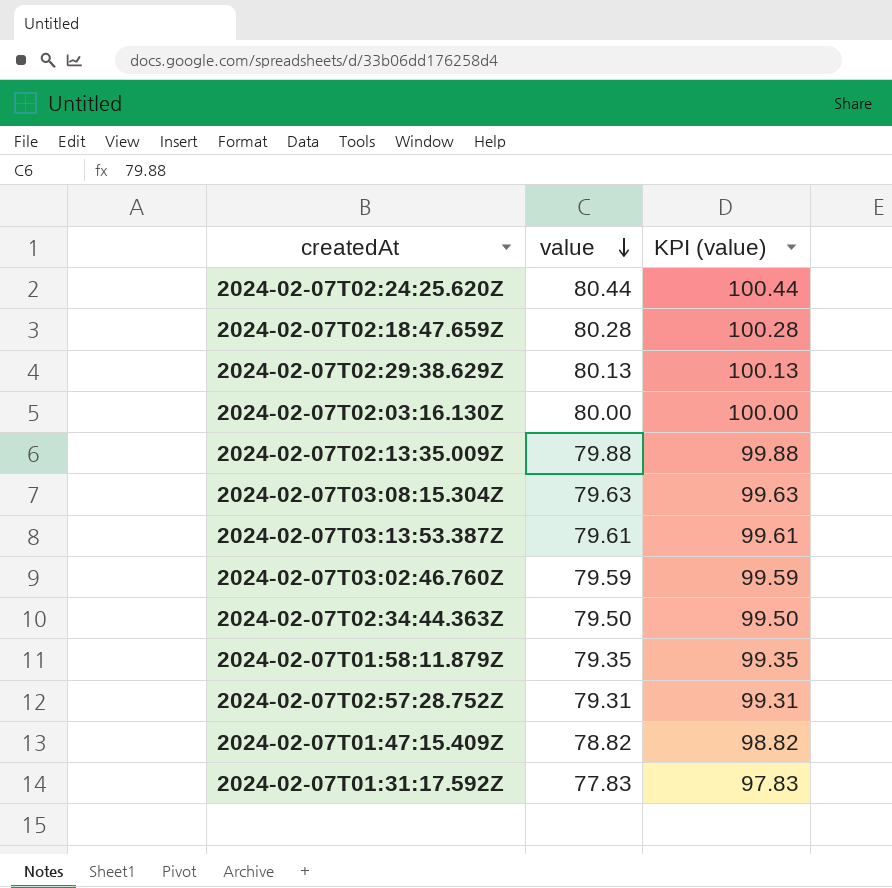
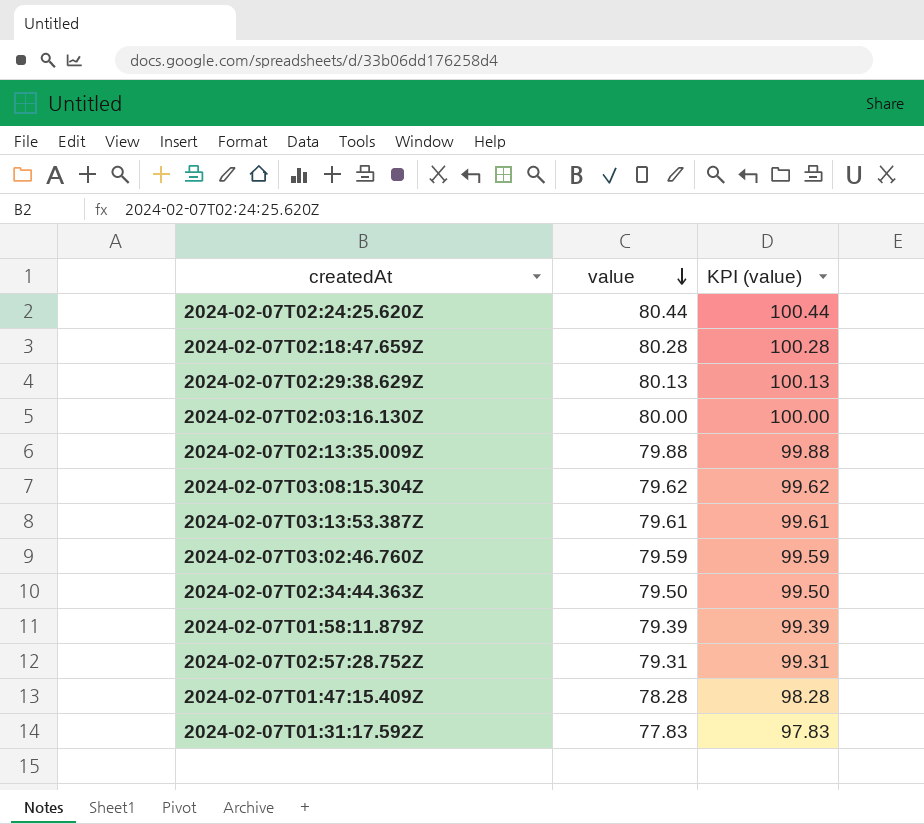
2024-02-07T03:08:15.304Z | value: 79.63 -> 79.62
2024-02-07T03:08:15.304Z | KPI (value): 99.63 -> 99.62
2024-02-07T01:58:11.879Z | value: 79.35 -> 79.39
2024-02-07T01:58:11.879Z | KPI (value): 99.35 -> 99.39
2024-02-07T01:47:15.409Z | value: 78.82 -> 78.28
2024-02-07T01:47:15.409Z | KPI (value): 98.82 -> 98.28

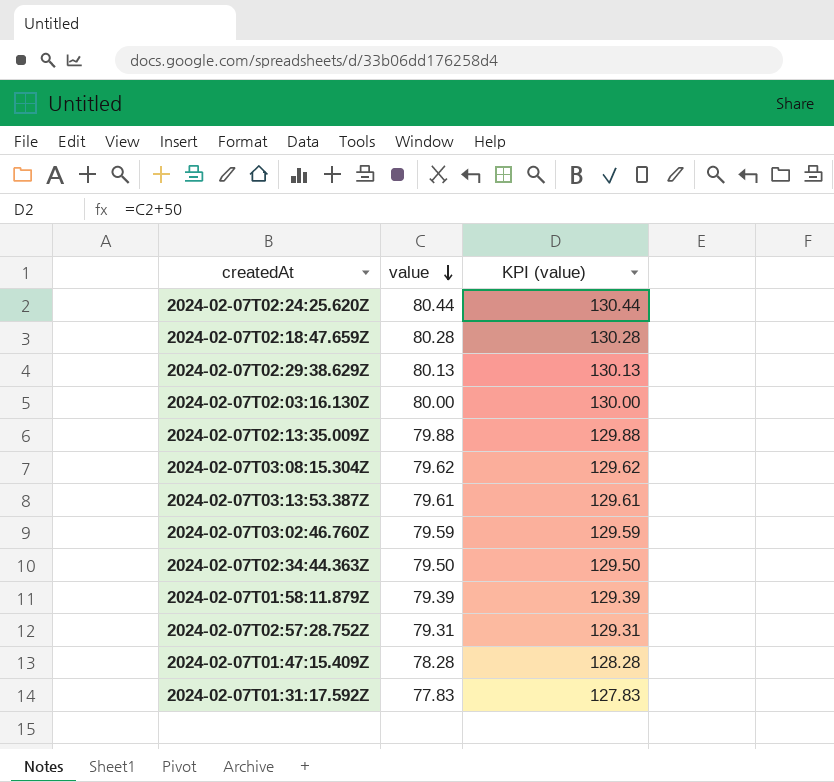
column KPI (value) | formula: [value] + 20 -> [value] + 50

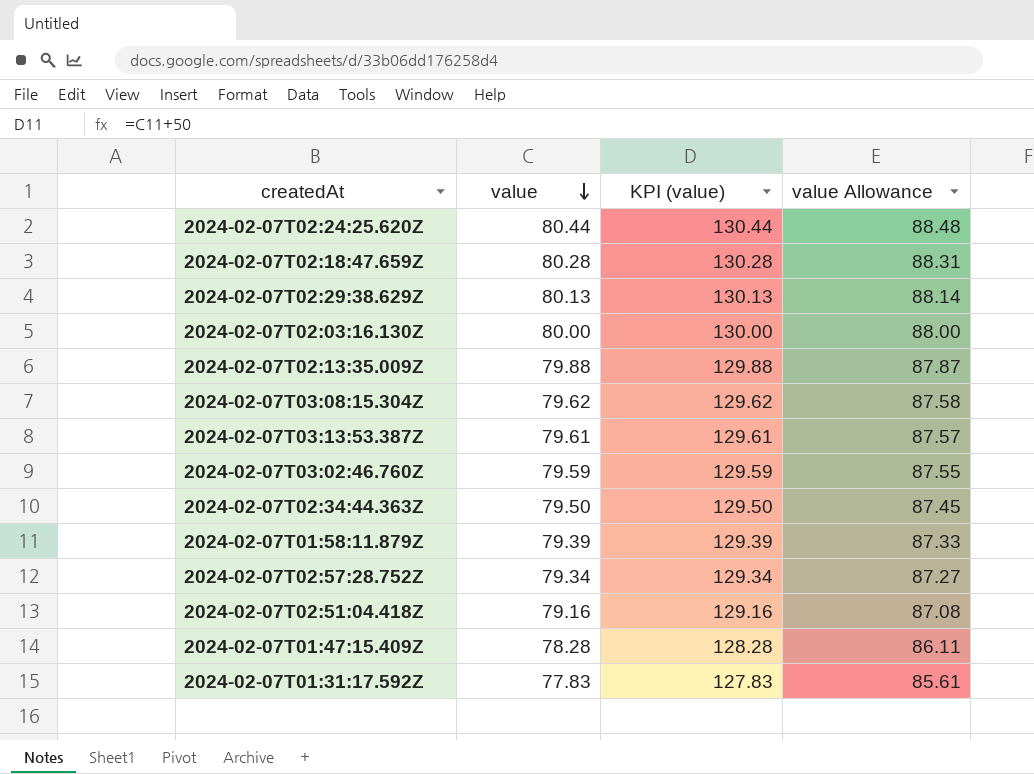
column value Allowance | formula: none -> [value] * 1.1
2024-02-07T02:57:28.752Z | value: 79.31 -> 79.34
2024-02-07T02:57:28.752Z | KPI (value): 129.31 -> 129.34
row 2024-02-07T02:51:04.418Z: none -> 79.16 | 129.16 | 87.08

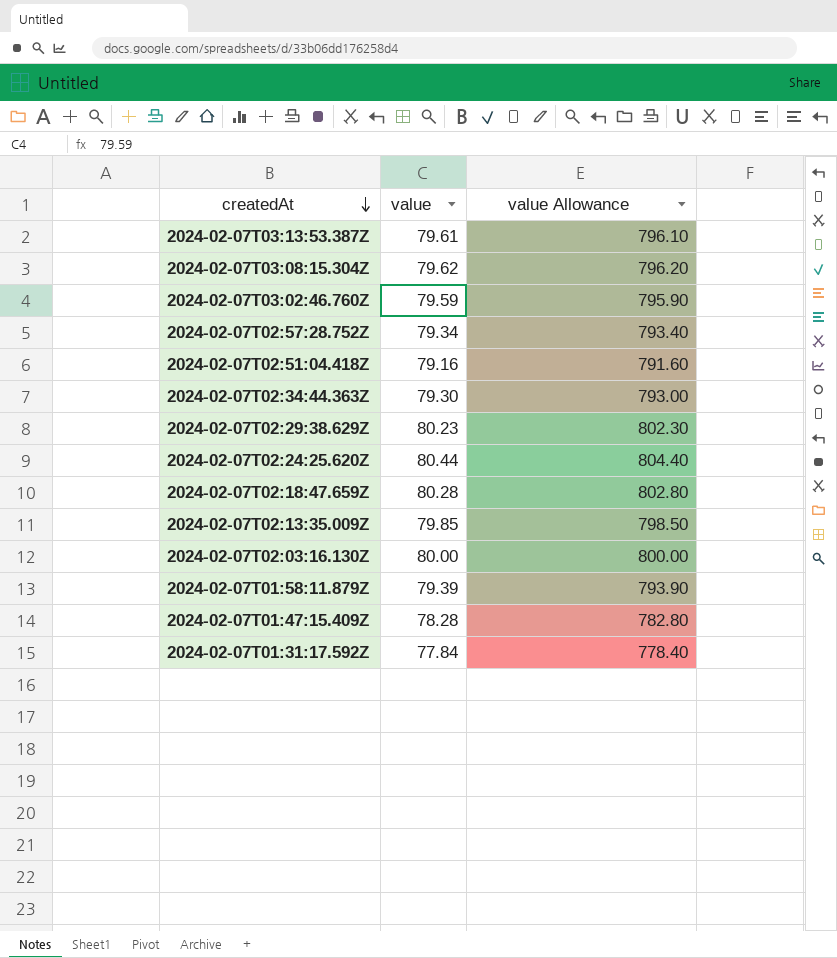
row order: value descending -> createdAt descending
column KPI (value) | formula: [value] + 50 -> none
column value Allowance | formula: [value] * 1.1 -> [value] * 10
2024-02-07T02:34:44.363Z | value: 79.50 -> 79.30
2024-02-07T02:29:38.629Z | value: 80.13 -> 80.23
2024-02-07T02:13:35.009Z | value: 79.88 -> 79.85
2024-02-07T01:31:17.592Z | value: 77.83 -> 77.84

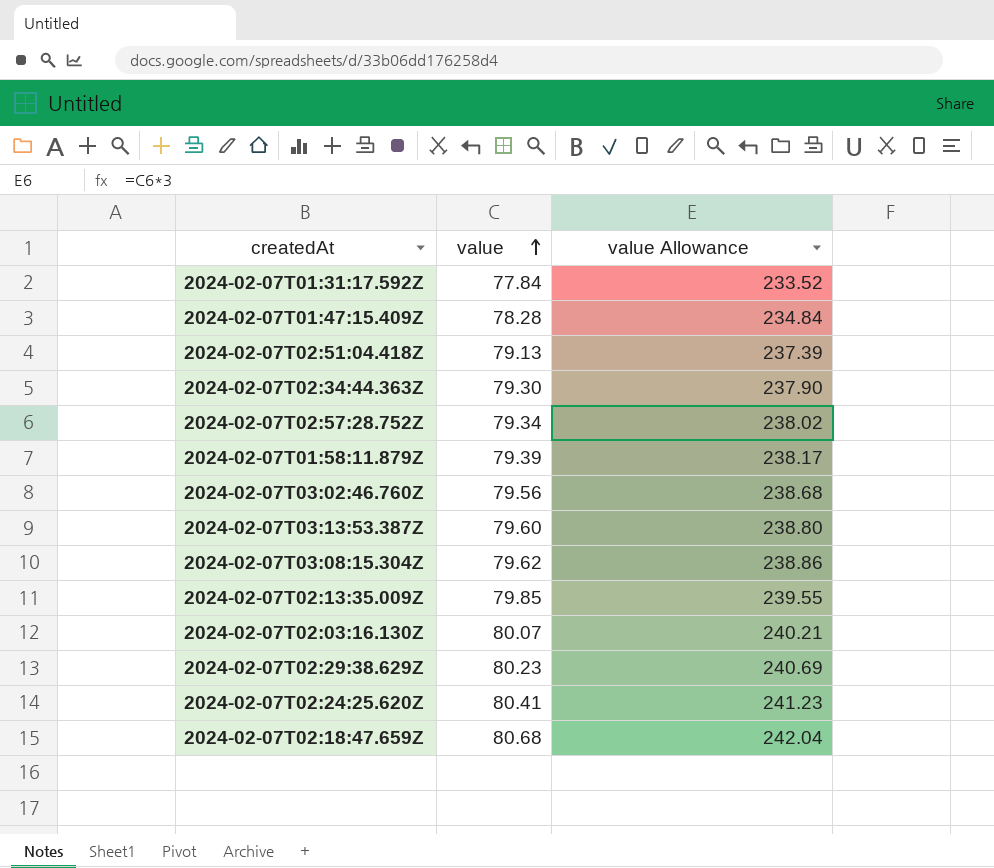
row order: createdAt descending -> value ascending
column value Allowance | formula: [value] * 10 -> [value] * 3
2024-02-07T02:51:04.418Z | value: 79.16 -> 79.13
2024-02-07T03:02:46.760Z | value: 79.59 -> 79.56
2024-02-07T03:13:53.387Z | value: 79.61 -> 79.60
2024-02-07T02:03:16.130Z | value: 80.00 -> 80.07
2024-02-07T02:24:25.620Z | value: 80.44 -> 80.41
2024-02-07T02:18:47.659Z | value: 80.28 -> 80.68

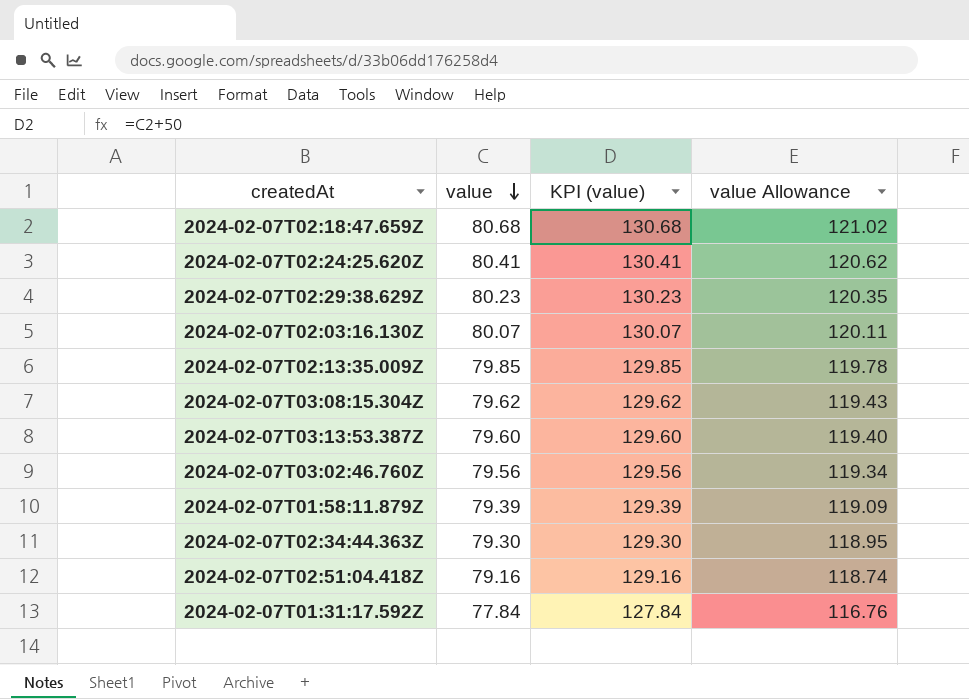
row order: value ascending -> value descending
column KPI (value) | formula: none -> [value] + 50
column value Allowance | formula: [value] * 3 -> [value] * 1.5
row 2024-02-07T01:47:15.409Z: 78.28 | 234.84 -> none
row 2024-02-07T02:57:28.752Z: 79.34 | 238.02 -> none
2024-02-07T02:51:04.418Z | value: 79.13 -> 79.16

